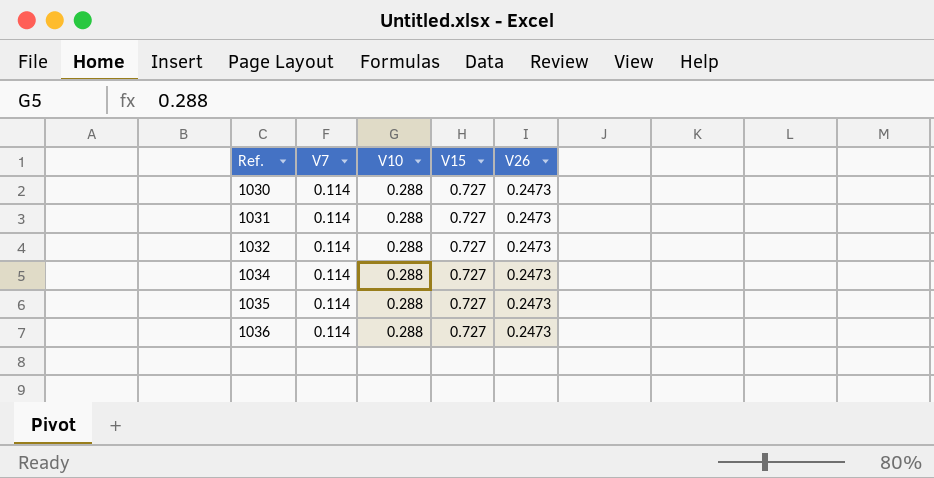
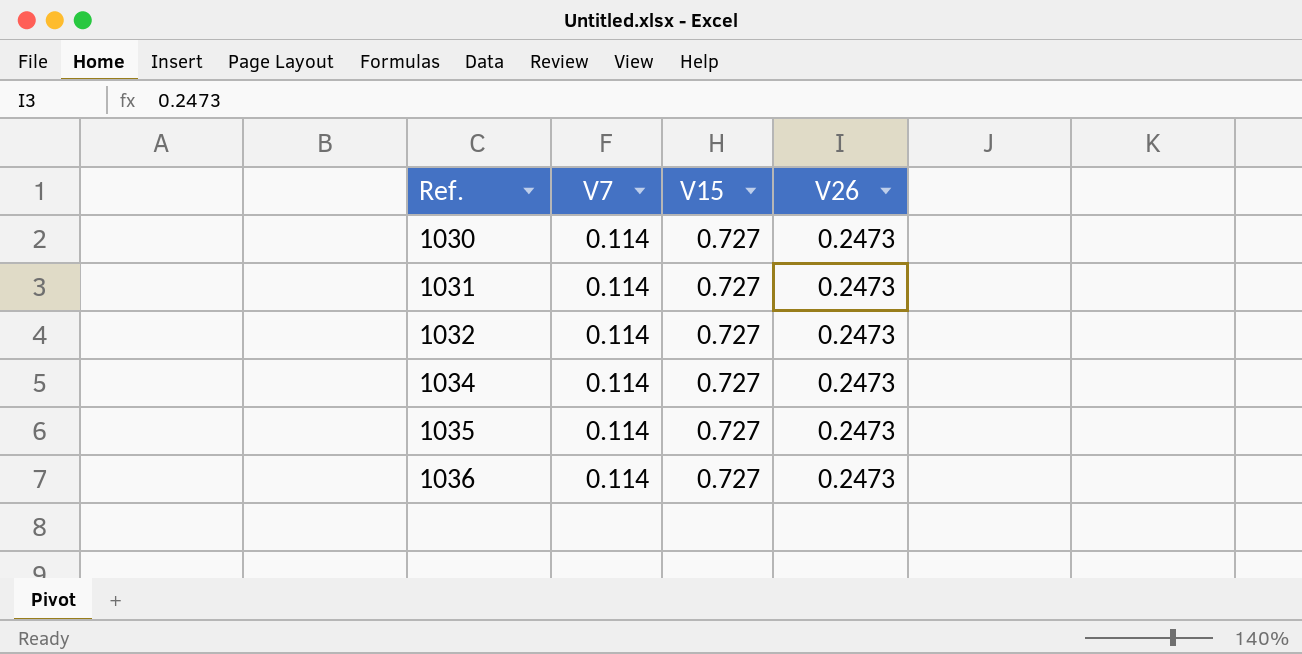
column V10 | position: 3 -> none

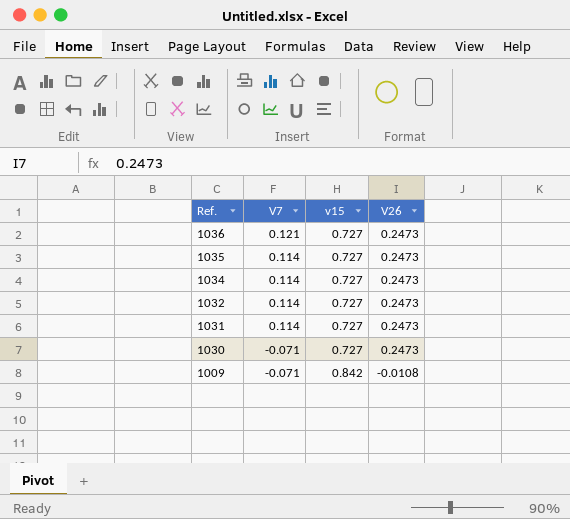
row order: Ref. ascending -> Ref. descending
column name: V15 -> v15
1036 | V7: 0.114 -> 0.121
1030 | V7: 0.114 -> -0.071
row 1009: none -> -0.071 | 0.842 | -0.0108

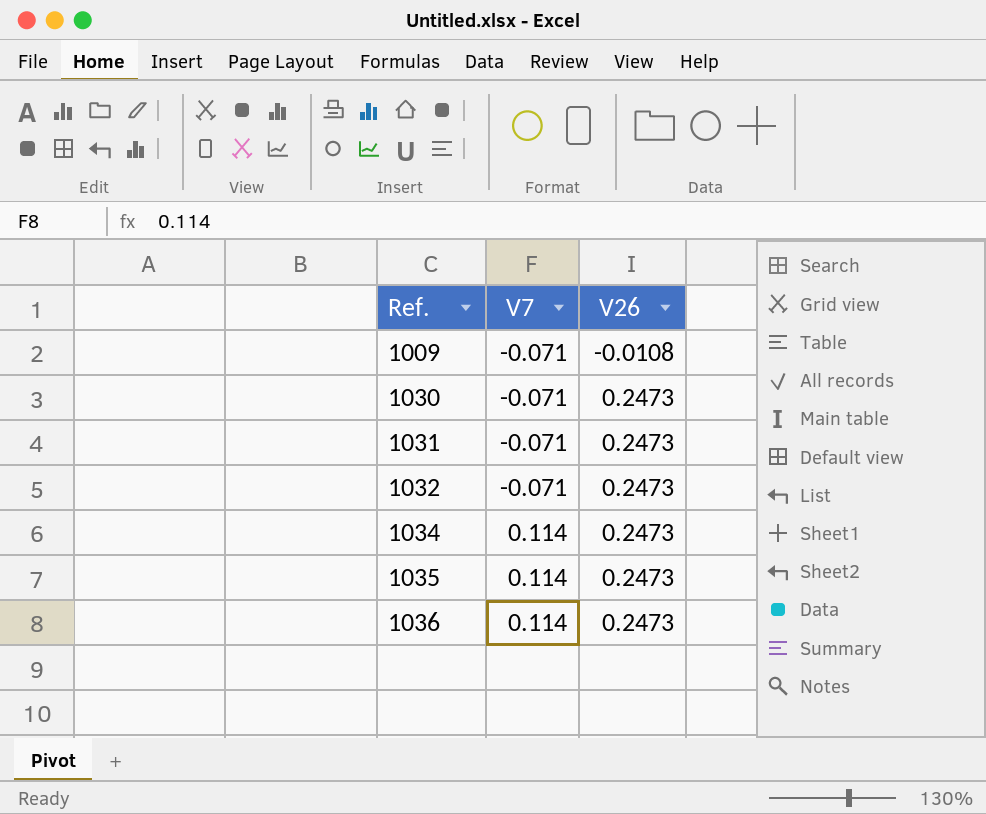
row order: Ref. descending -> Ref. ascending
column v15 | position: 3 -> none
1031 | V7: 0.114 -> -0.071
1032 | V7: 0.114 -> -0.071
1036 | V7: 0.121 -> 0.114

